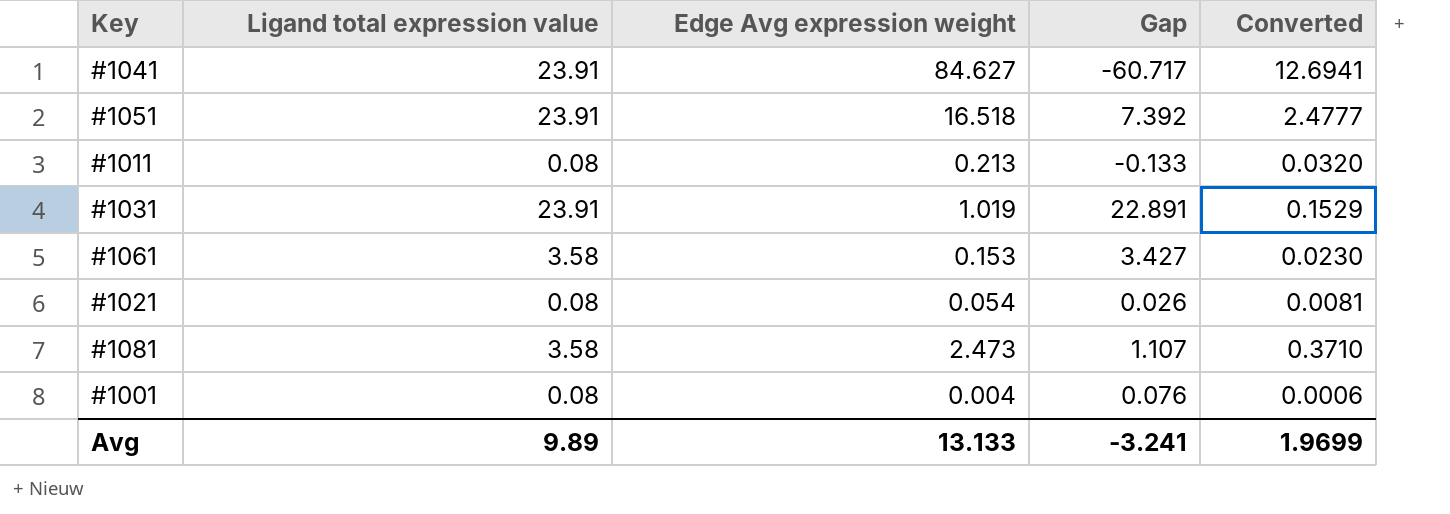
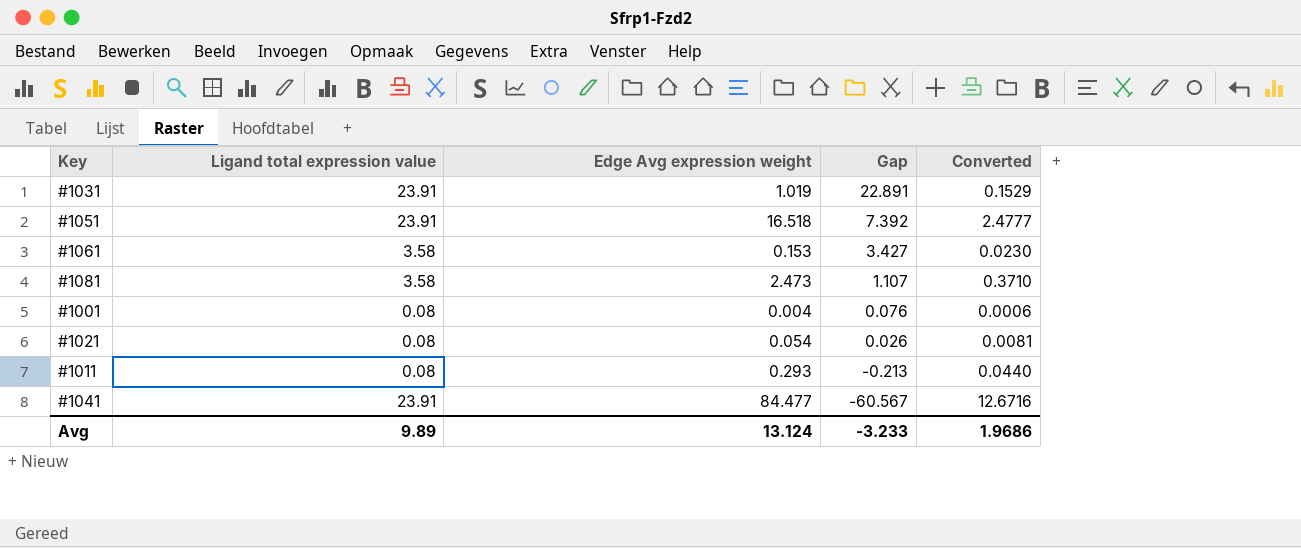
row order: none -> Gap descending
#1011 | Edge Avg expression weight: 0.213 -> 0.293
#1011 | Gap: -0.133 -> -0.213
#1011 | Converted: 0.0320 -> 0.0440
#1041 | Edge Avg expression weight: 84.627 -> 84.477
#1041 | Gap: -60.717 -> -60.567
#1041 | Converted: 12.6941 -> 12.6716
Avg | Edge Avg expression weight: 13.133 -> 13.124
Avg | Gap: -3.241 -> -3.233
Avg | Converted: 1.9699 -> 1.9686

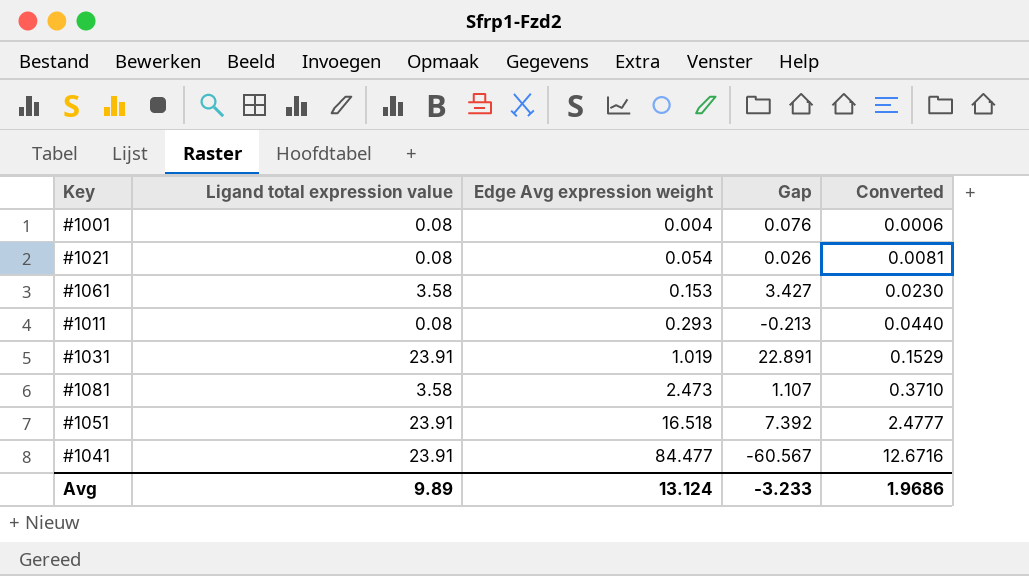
row order: Gap descending -> Edge Avg expression weight ascending

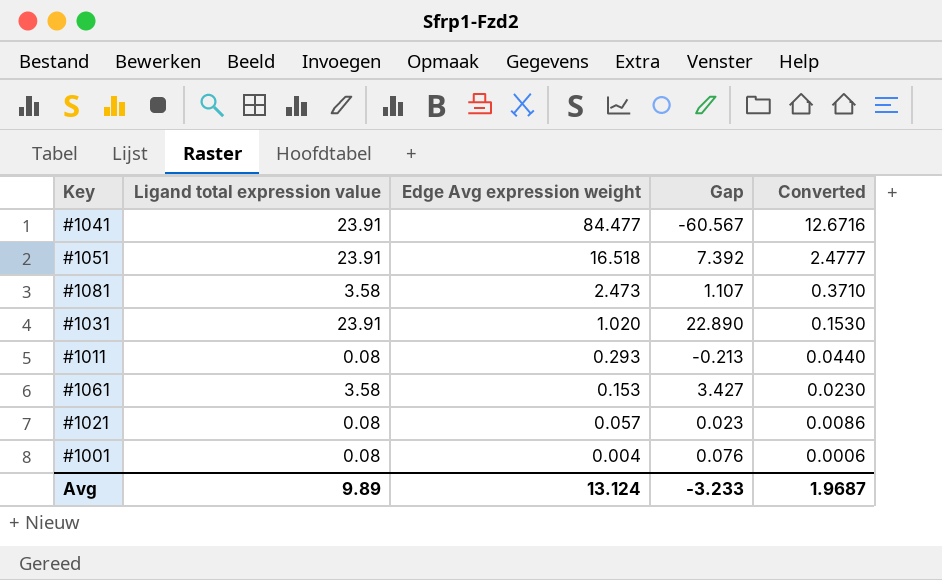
row order: Edge Avg expression weight ascending -> Edge Avg expression weight descending
#1031 | Edge Avg expression weight: 1.019 -> 1.020
#1031 | Gap: 22.891 -> 22.890
#1031 | Converted: 0.1529 -> 0.1530
#1021 | Edge Avg expression weight: 0.054 -> 0.057
#1021 | Gap: 0.026 -> 0.023
#1021 | Converted: 0.0081 -> 0.0086
Avg | Converted: 1.9686 -> 1.9687

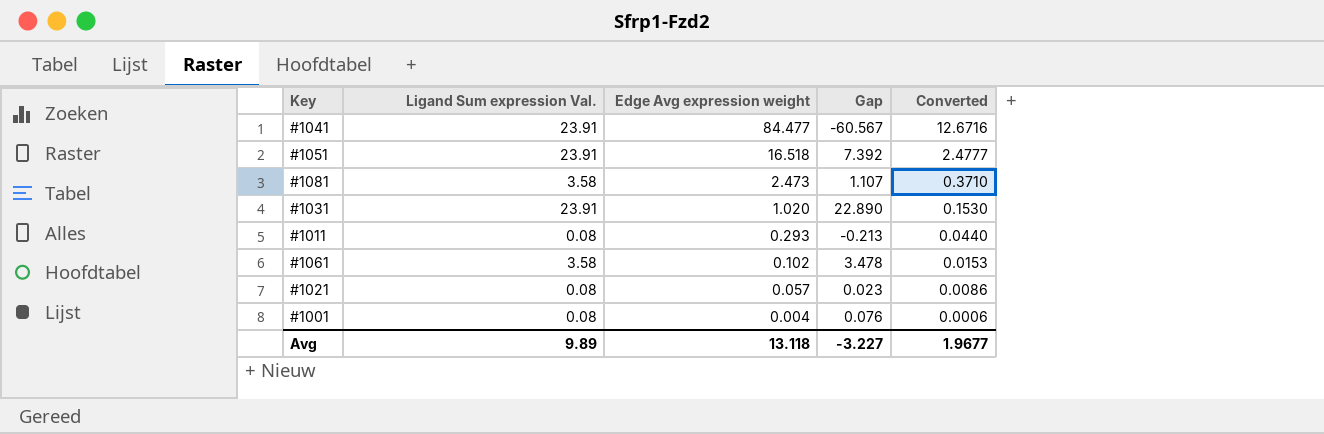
column name: Ligand total expression value -> Ligand Sum expression Val.
#1061 | Edge Avg expression weight: 0.153 -> 0.102
#1061 | Gap: 3.427 -> 3.478
#1061 | Converted: 0.0230 -> 0.0153
Avg | Edge Avg expression weight: 13.124 -> 13.118
Avg | Gap: -3.233 -> -3.227
Avg | Converted: 1.9687 -> 1.9677

